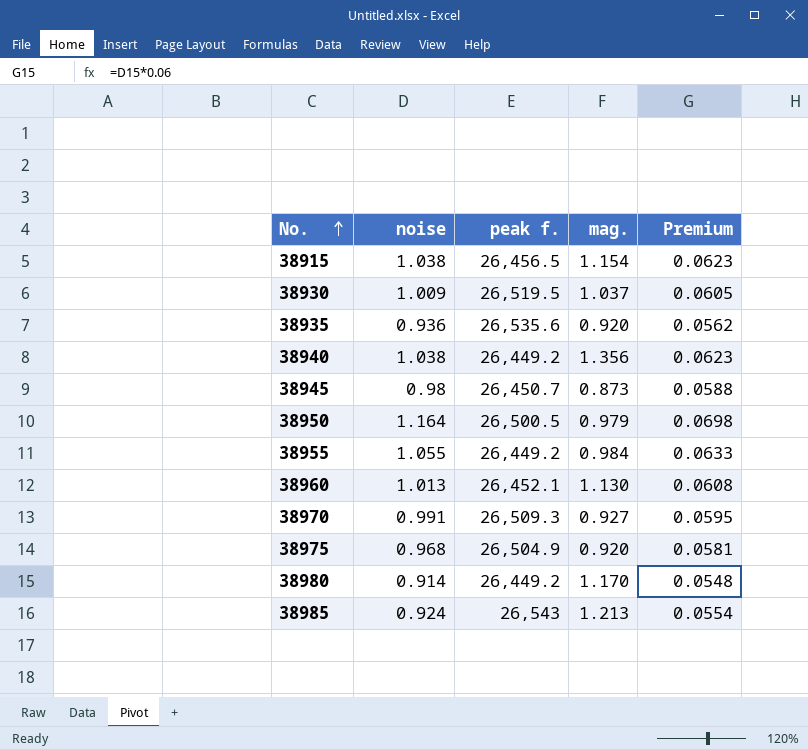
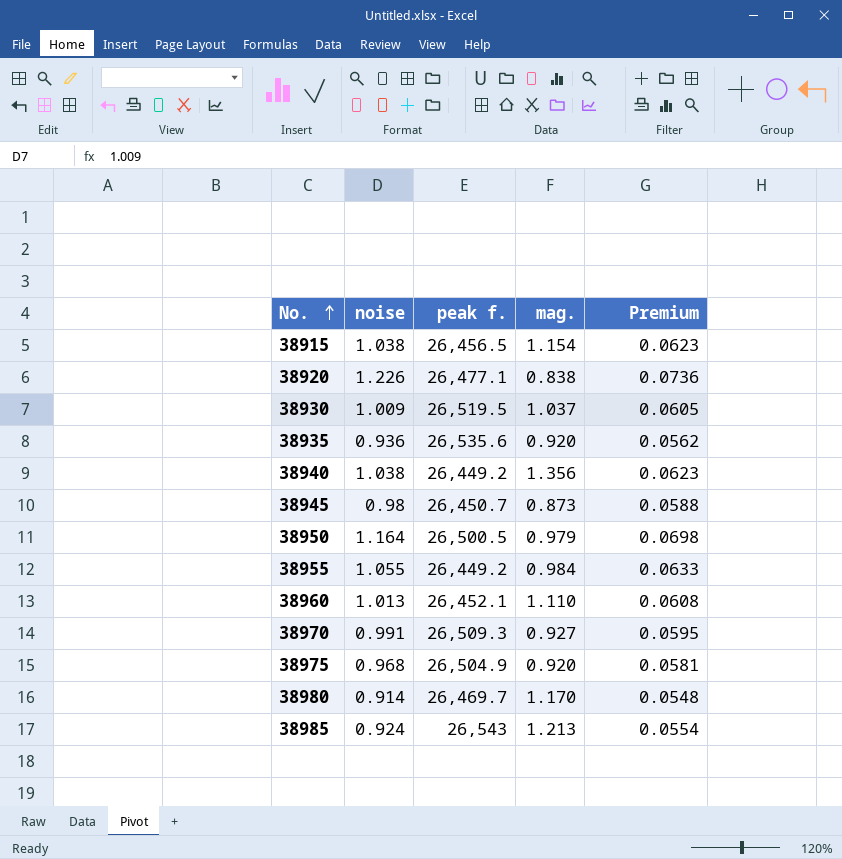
row 38920: none -> 1.226 | 26,477.1 | 0.838 | 0.0736
38960 | mag.: 1.130 -> 1.110
38980 | peak f.: 26,449.2 -> 26,469.7

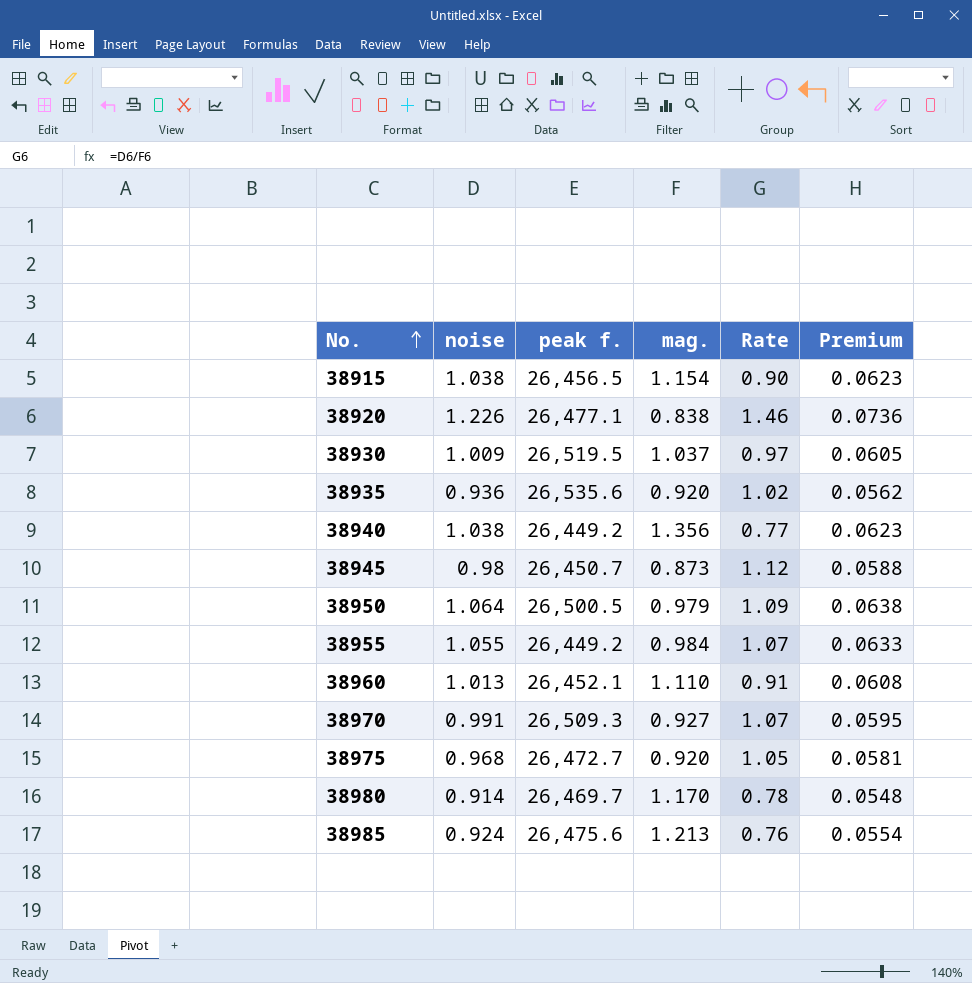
column Rate | formula: none -> [noise] / [mag.]
38950 | noise: 1.164 -> 1.064
38950 | Premium: 0.0698 -> 0.0638
38975 | peak f.: 26,504.9 -> 26,472.7
38985 | peak f.: 26,543 -> 26,475.6

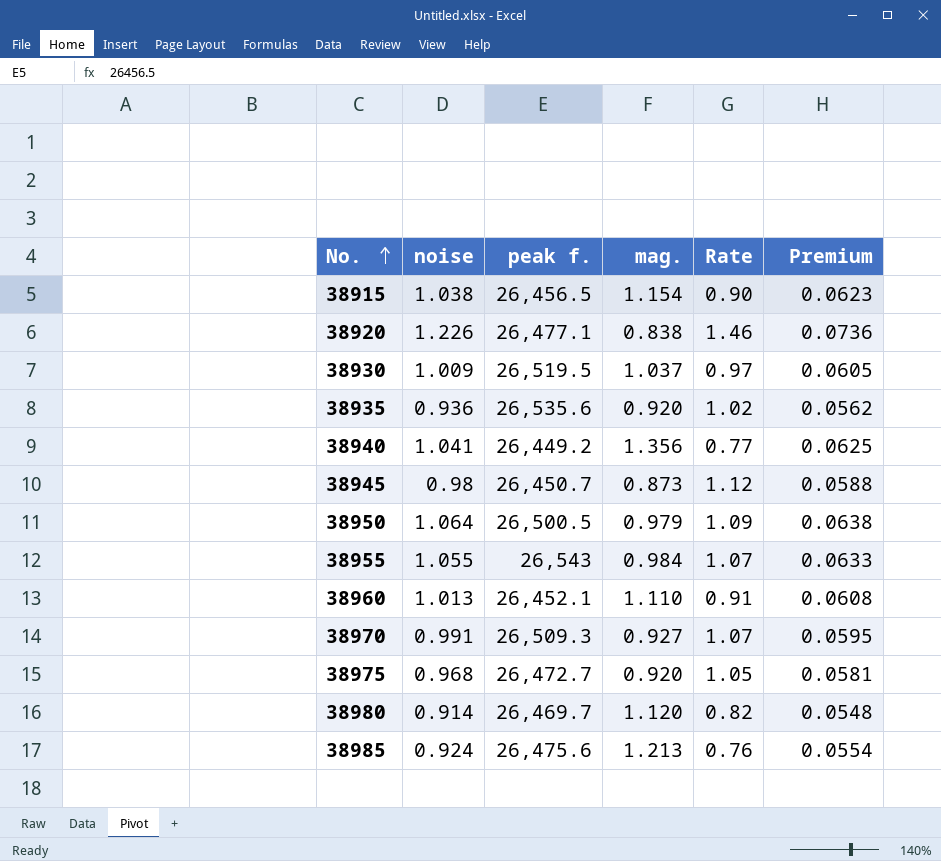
38940 | noise: 1.038 -> 1.041
38940 | Premium: 0.0623 -> 0.0625
38955 | peak f.: 26,449.2 -> 26,543
38980 | mag.: 1.170 -> 1.120
38980 | Rate: 0.78 -> 0.82

